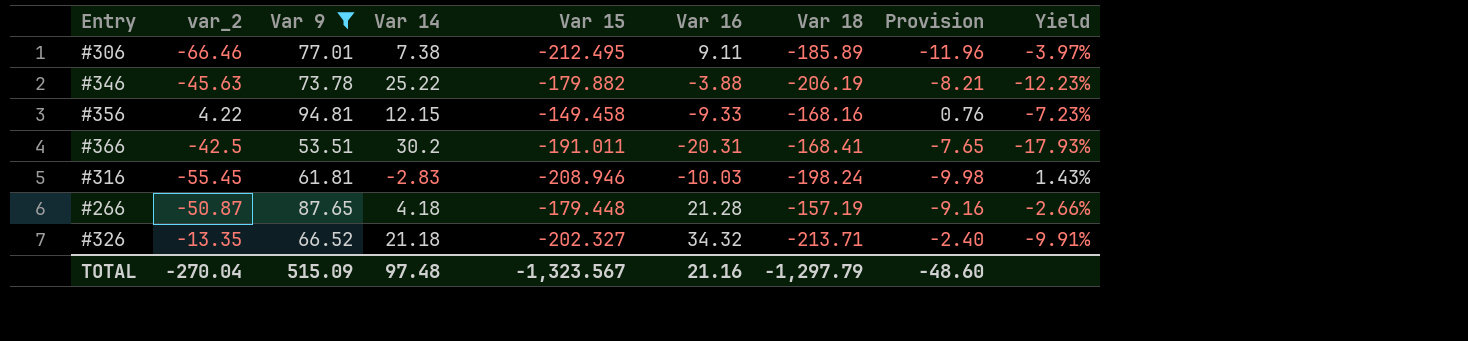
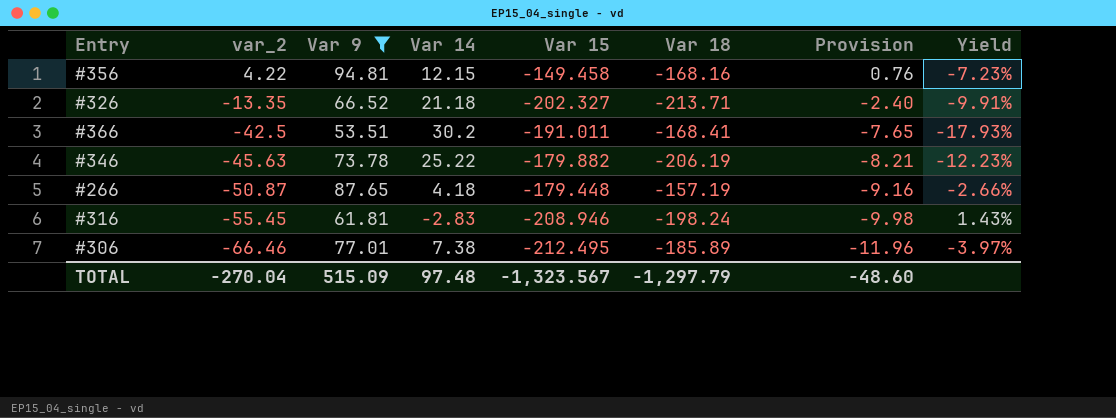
row order: none -> var_2 descending
column Var 16 | position: 6 -> none

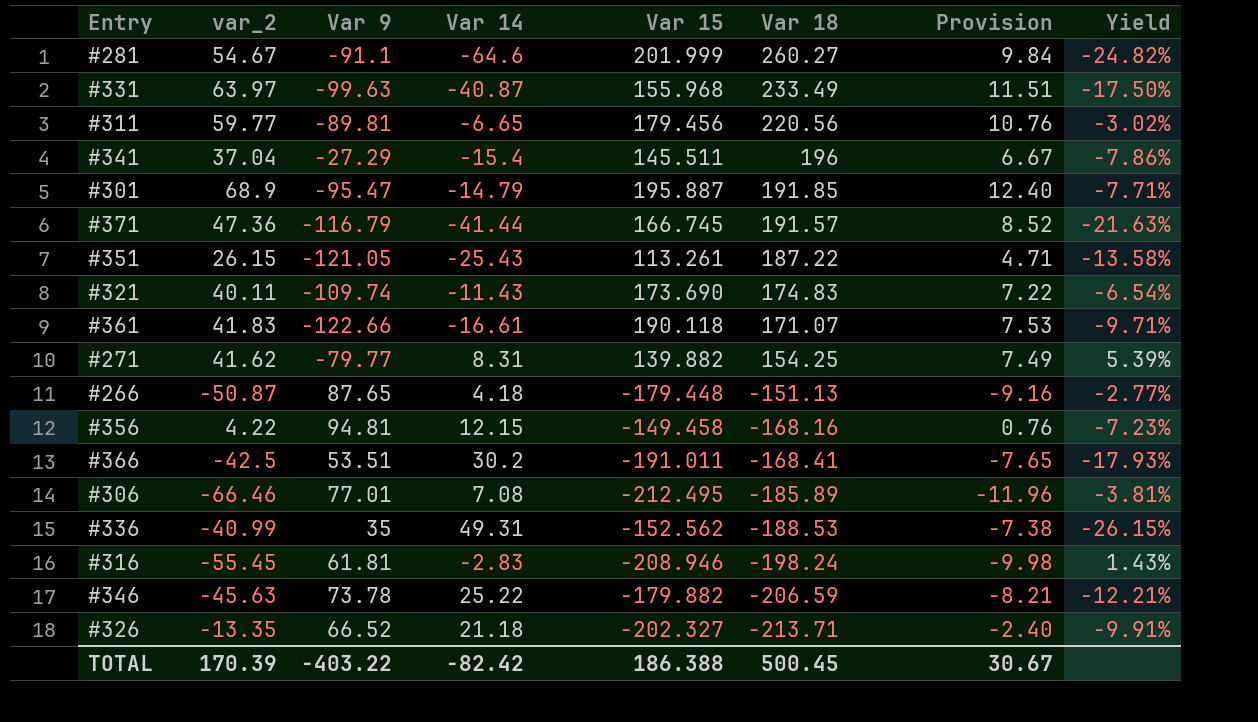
filter: Var 9 >= 53.51 -> none
row order: var_2 descending -> Var 18 descending
#266 | Var 18: -157.19 -> -151.13
#266 | Yield: -2.66% -> -2.77%
#306 | Var 14: 7.38 -> 7.08
#306 | Yield: -3.97% -> -3.81%
#346 | Var 18: -206.19 -> -206.59
#346 | Yield: -12.23% -> -12.21%
TOTAL | var_2: -270.04 -> 170.39
TOTAL | Var 9: 515.09 -> -403.22
TOTAL | Var 14: 97.48 -> -82.42
TOTAL | Var 15: -1,323.567 -> 186.388
TOTAL | Var 18: -1,297.79 -> 500.45
TOTAL | Provision: -48.60 -> 30.67

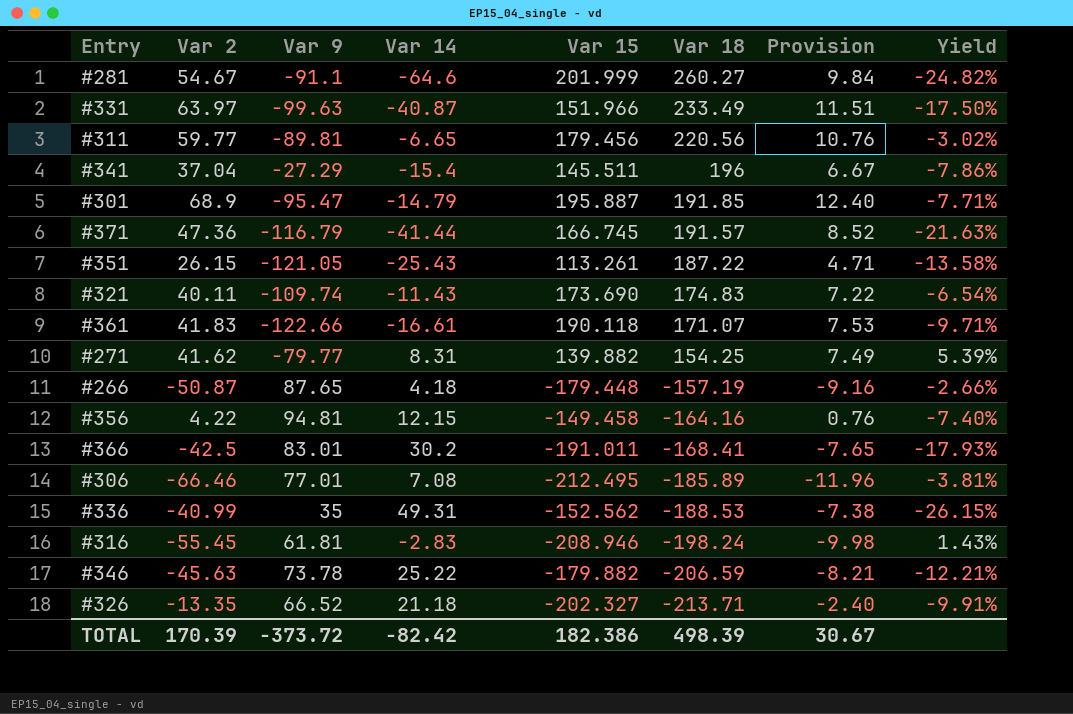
column name: var_2 -> Var 2
#331 | Var 15: 155.968 -> 151.966
#266 | Var 18: -151.13 -> -157.19
#266 | Yield: -2.77% -> -2.66%
#356 | Var 18: -168.16 -> -164.16
#356 | Yield: -7.23% -> -7.40%
#366 | Var 9: 53.51 -> 83.01
TOTAL | Var 9: -403.22 -> -373.72
TOTAL | Var 15: 186.388 -> 182.386
TOTAL | Var 18: 500.45 -> 498.39

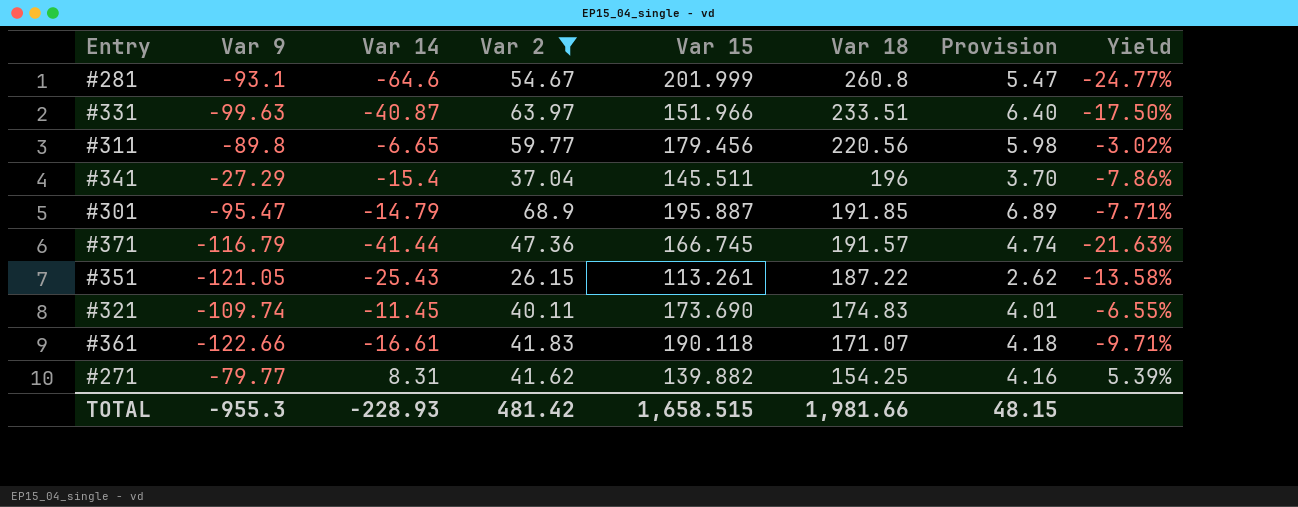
filter: none -> Var 2 >= 26.15
column Var 2 | position: 2 -> 4
column Provision | formula: [Var 2] * 0.18 -> [Var 2] * 0.1
#281 | Var 9: -91.1 -> -93.1
#281 | Var 18: 260.27 -> 260.8
#281 | Yield: -24.82% -> -24.77%
#331 | Var 18: 233.49 -> 233.51
#311 | Var 9: -89.81 -> -89.8
#321 | Var 14: -11.43 -> -11.45
#321 | Yield: -6.54% -> -6.55%
TOTAL | Var 9: -373.72 -> -955.3
TOTAL | Var 14: -82.42 -> -228.93
TOTAL | Var 2: 170.39 -> 481.42
TOTAL | Var 15: 182.386 -> 1,658.515
TOTAL | Var 18: 498.39 -> 1,981.66
TOTAL | Provision: 30.67 -> 48.15

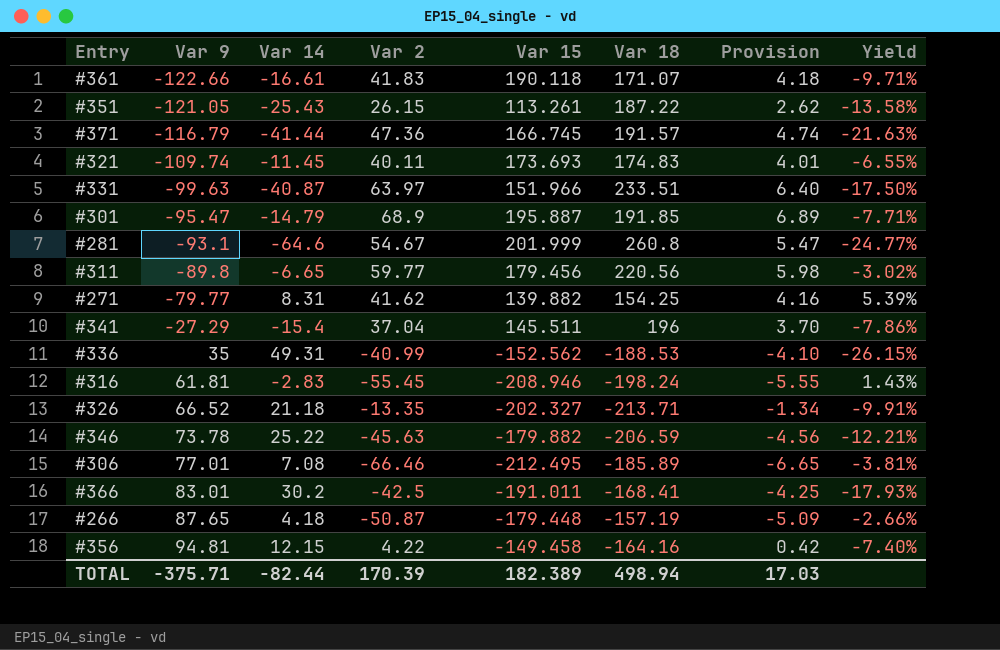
filter: Var 2 >= 26.15 -> none
row order: Var 18 descending -> Var 9 ascending
#321 | Var 15: 173.690 -> 173.693
TOTAL | Var 9: -955.3 -> -375.71
TOTAL | Var 14: -228.93 -> -82.44
TOTAL | Var 2: 481.42 -> 170.39
TOTAL | Var 15: 1,658.515 -> 182.389
TOTAL | Var 18: 1,981.66 -> 498.94
TOTAL | Provision: 48.15 -> 17.03

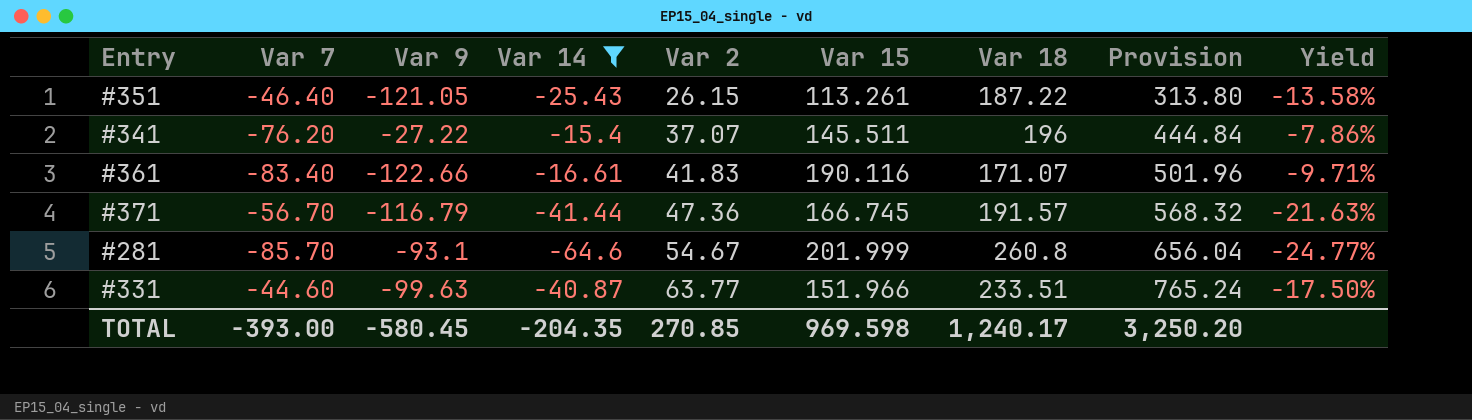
filter: none -> Var 14 <= -15.4
row order: Var 9 ascending -> Var 2 ascending
column Var 7 | position: none -> 2
column Provision | formula: [Var 2] * 0.1 -> [Var 2] * 12
#341 | Var 9: -27.29 -> -27.22
#341 | Var 2: 37.04 -> 37.07
#361 | Var 15: 190.118 -> 190.116
#331 | Var 2: 63.97 -> 63.77
TOTAL | Var 9: -375.71 -> -580.45
TOTAL | Var 14: -82.44 -> -204.35
TOTAL | Var 2: 170.39 -> 270.85
TOTAL | Var 15: 182.389 -> 969.598
TOTAL | Var 18: 498.94 -> 1,240.17
TOTAL | Provision: 17.03 -> 3,250.20

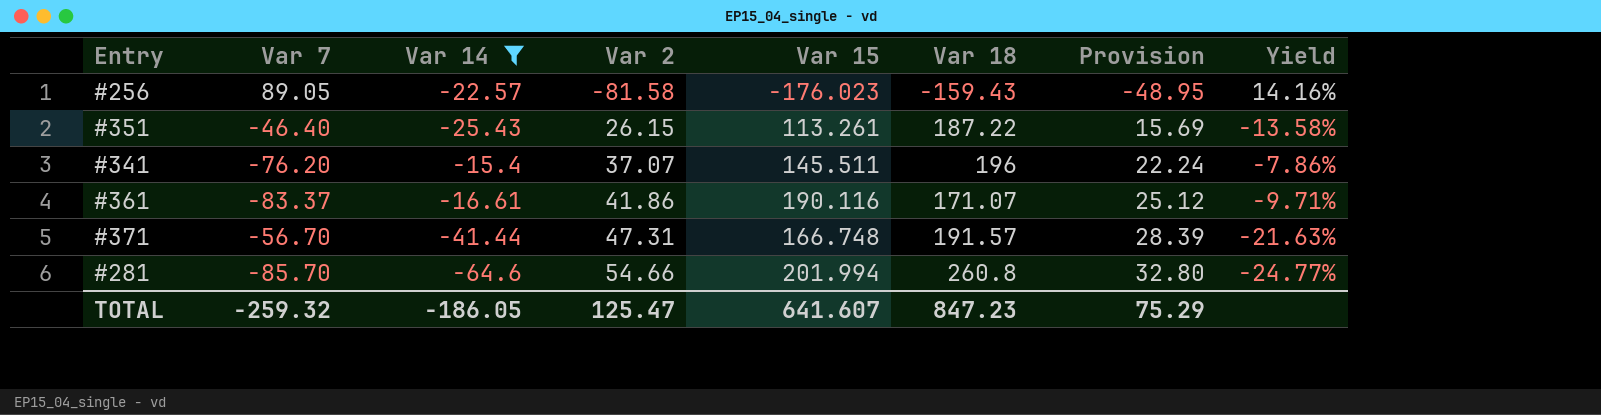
column Var 9 | position: 3 -> none
column Provision | formula: [Var 2] * 12 -> [Var 2] * 0.6
row #331: -44.60 | -99.63 | -40.87 | 63.77 | 151.966 | 233.51 | 765.24 | -17.50% -> none
row #256: none -> 89.05 | -22.57 | -81.58 | -176.023 | -159.43 | -48.95 | 14.16%
#361 | Var 7: -83.40 -> -83.37
#361 | Var 2: 41.83 -> 41.86
#371 | Var 2: 47.36 -> 47.31
#371 | Var 15: 166.745 -> 166.748
#281 | Var 2: 54.67 -> 54.66
#281 | Var 15: 201.999 -> 201.994
TOTAL | Var 7: -393.00 -> -259.32
TOTAL | Var 14: -204.35 -> -186.05
TOTAL | Var 2: 270.85 -> 125.47
TOTAL | Var 15: 969.598 -> 641.607
TOTAL | Var 18: 1,240.17 -> 847.23
TOTAL | Provision: 3,250.20 -> 75.29

